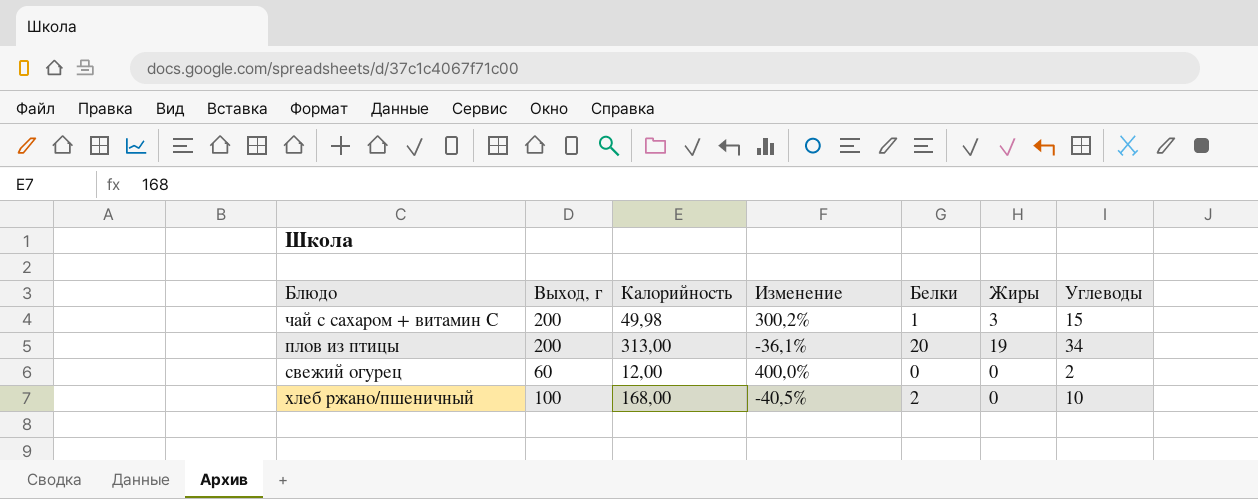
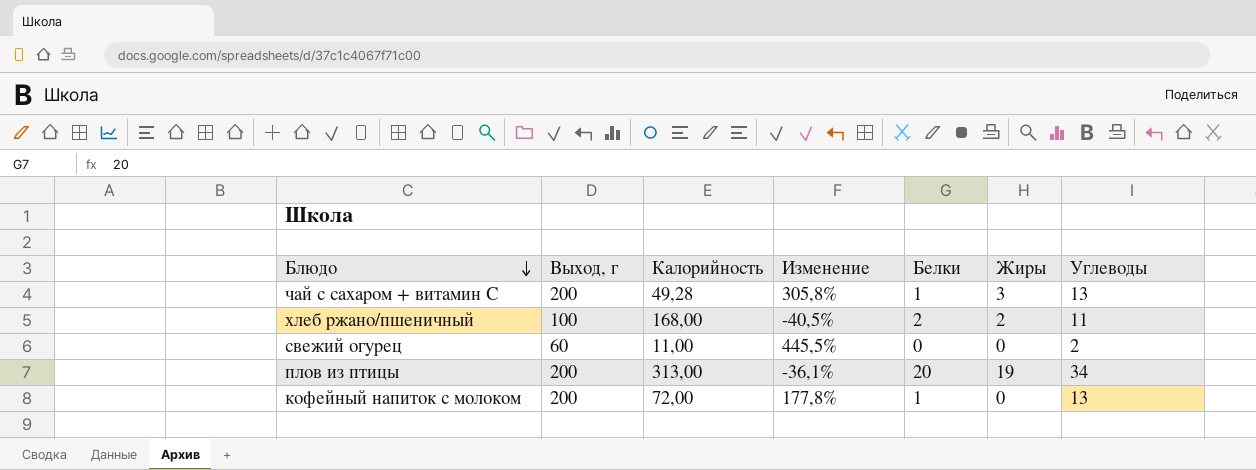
row order: none -> Блюдо descending
чай с сахаром + витамин С | Калорийность: 49,98 -> 49,28
чай с сахаром + витамин С | Изменение: 300,2% -> 305,8%
чай с сахаром + витамин С | Углеводы: 15 -> 13
хлеб ржано/пшеничный | Жиры: 0 -> 2
хлеб ржано/пшеничный | Углеводы: 10 -> 11
свежий огурец | Калорийность: 12,00 -> 11,00
свежий огурец | Изменение: 400,0% -> 445,5%
row кофейный напиток с молоком: none -> 200 | 72,00 | 177,8% | 1 | 0 | 13

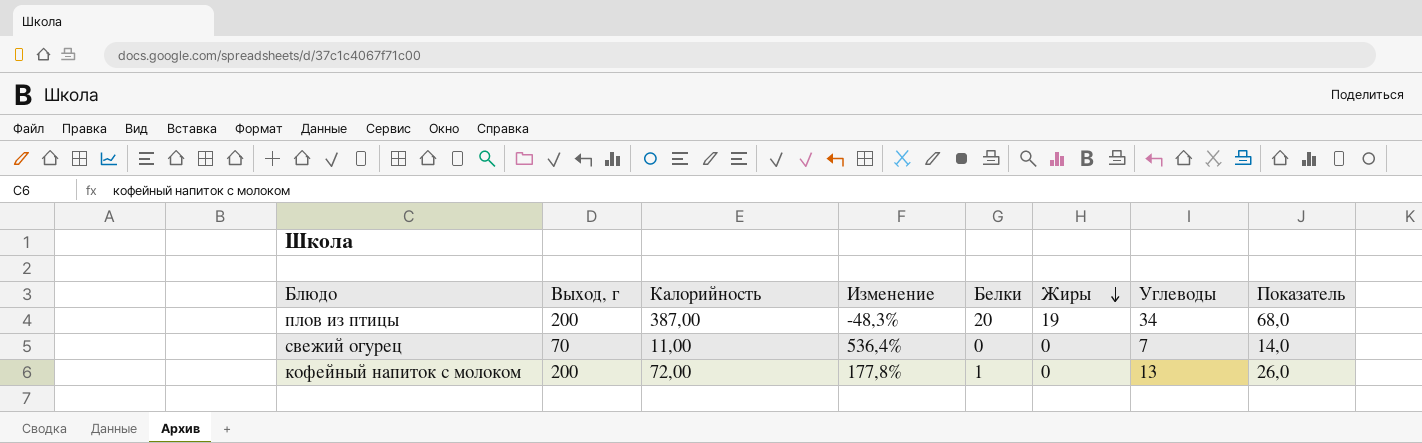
row order: Блюдо descending -> Жиры descending
column Показатель | formula: none -> [Углеводы] * 2
row чай с сахаром + витамин С: 200 | 49,28 | 305,8% | 1 | 3 | 13 -> none
row хлеб ржано/пшеничный: 100 | 168,00 | -40,5% | 2 | 2 | 11 -> none
плов из птицы | Калорийность: 313,00 -> 387,00
плов из птицы | Изменение: -36,1% -> -48,3%
свежий огурец | Выход, г: 60 -> 70
свежий огурец | Изменение: 445,5% -> 536,4%
свежий огурец | Углеводы: 2 -> 7

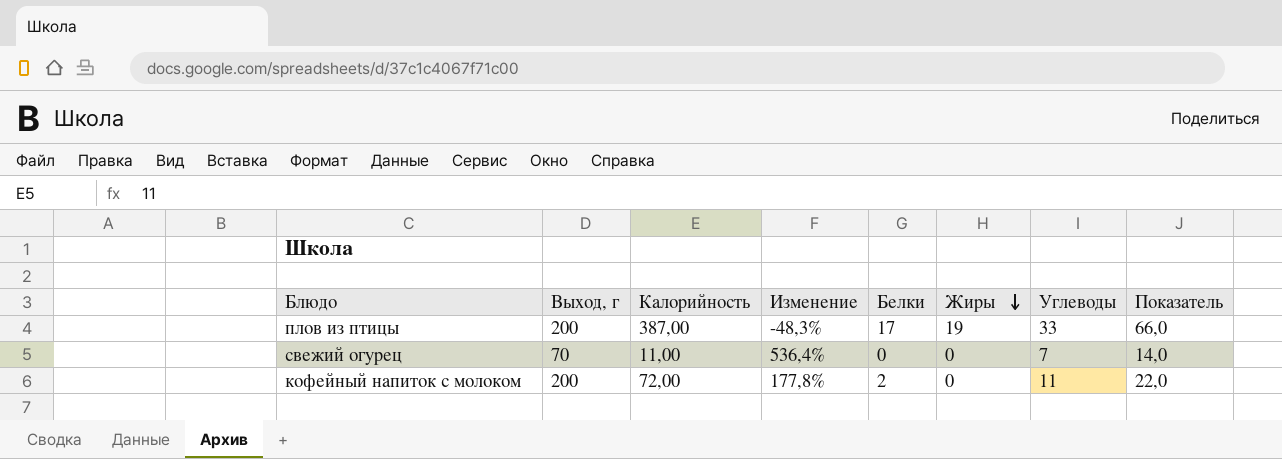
плов из птицы | Белки: 20 -> 17
плов из птицы | Углеводы: 34 -> 33
плов из птицы | Показатель: 68,0 -> 66,0
кофейный напиток с молоком | Белки: 1 -> 2
кофейный напиток с молоком | Углеводы: 13 -> 11
кофейный напиток с молоком | Показатель: 26,0 -> 22,0

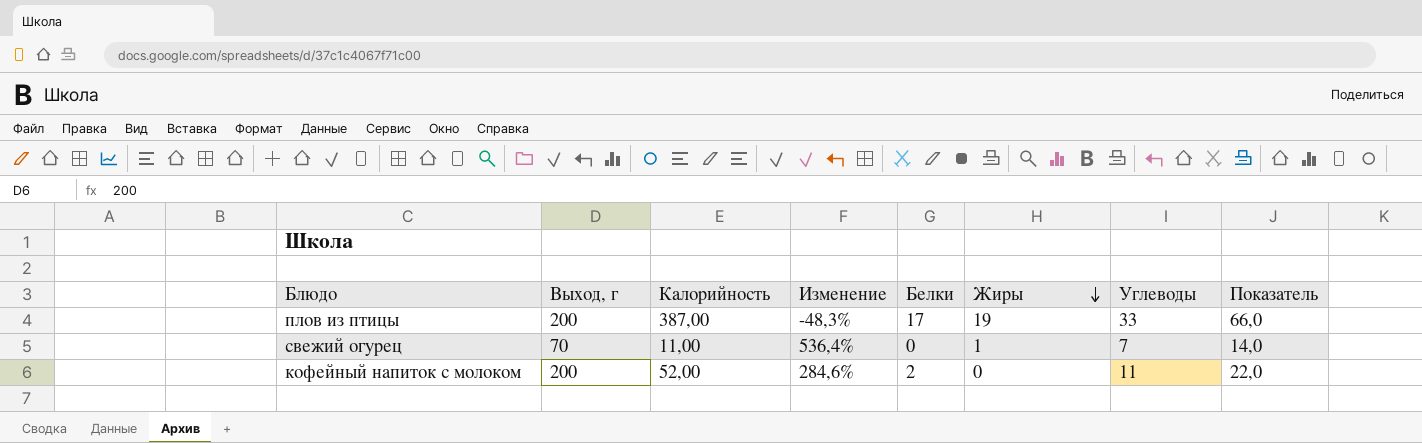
свежий огурец | Жиры: 0 -> 1
кофейный напиток с молоком | Калорийность: 72,00 -> 52,00
кофейный напиток с молоком | Изменение: 177,8% -> 284,6%

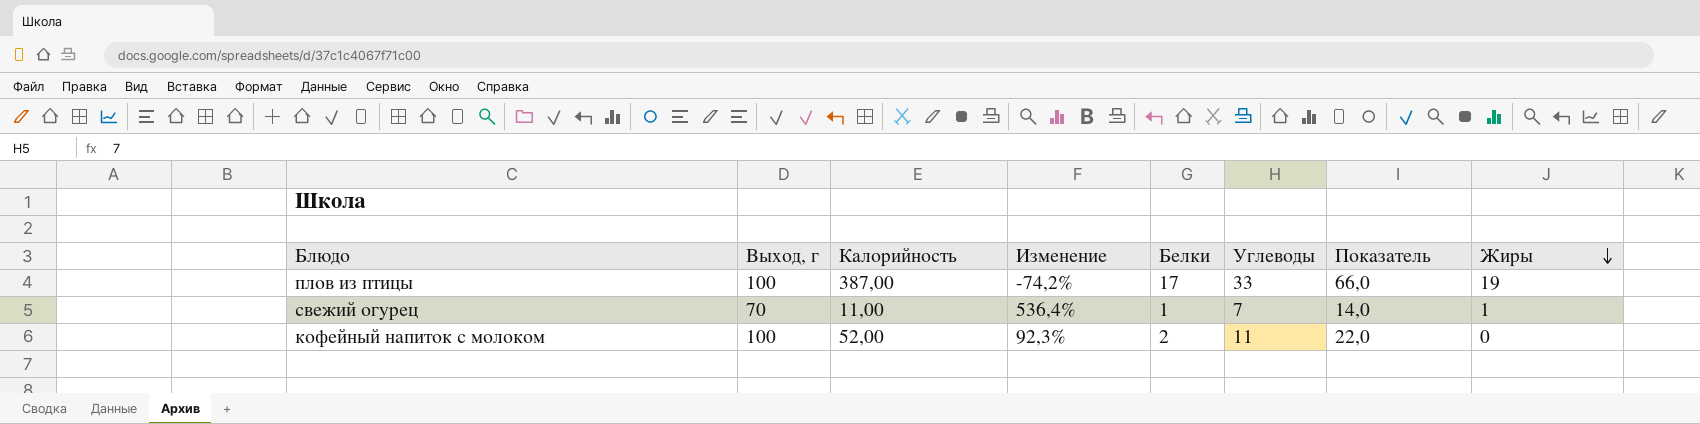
column Жиры | position: 6 -> 8
плов из птицы | Выход, г: 200 -> 100
плов из птицы | Изменение: -48,3% -> -74,2%
свежий огурец | Белки: 0 -> 1
кофейный напиток с молоком | Выход, г: 200 -> 100
кофейный напиток с молоком | Изменение: 284,6% -> 92,3%

